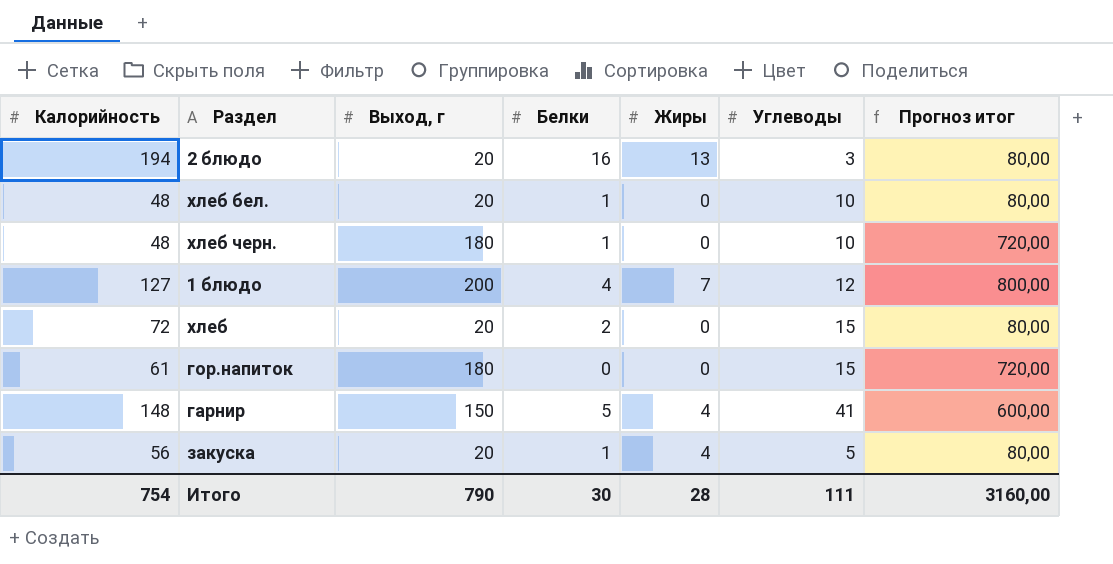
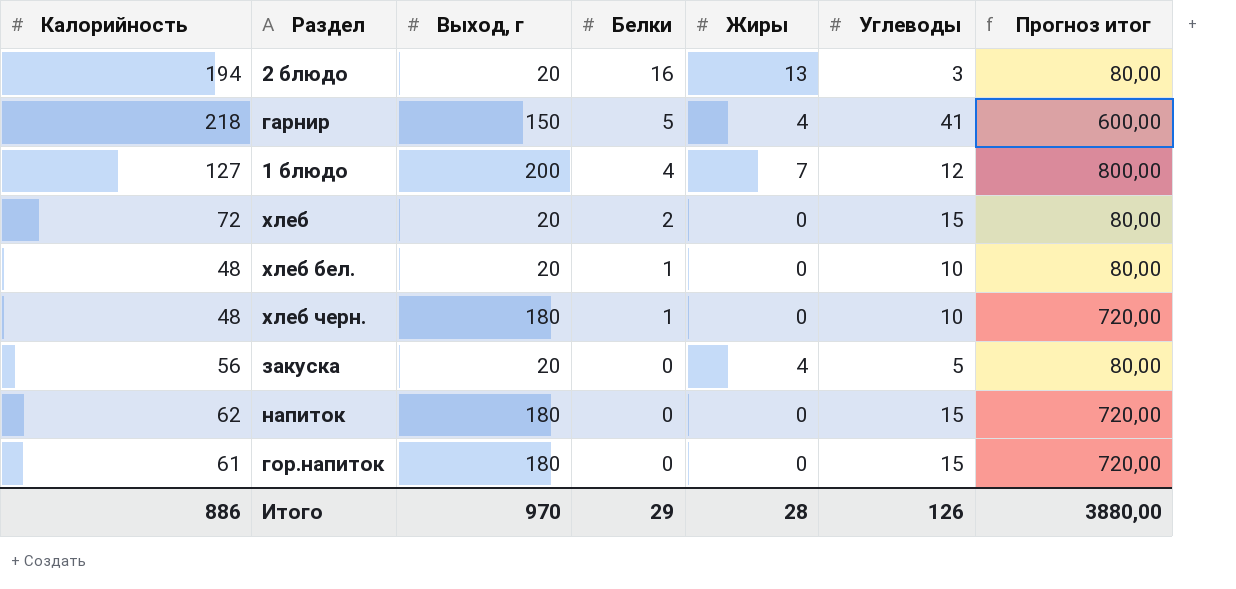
row order: none -> Белки descending
гарнир | Калорийность: 148 -> 218
закуска | Белки: 1 -> 0
row напиток: none -> 62 | 180 | 0 | 0 | 15 | 720,00
Итого | Калорийность: 754 -> 886
Итого | Выход, г: 790 -> 970
Итого | Белки: 30 -> 29
Итого | Углеводы: 111 -> 126
Итого | Прогноз итог: 3160,00 -> 3880,00

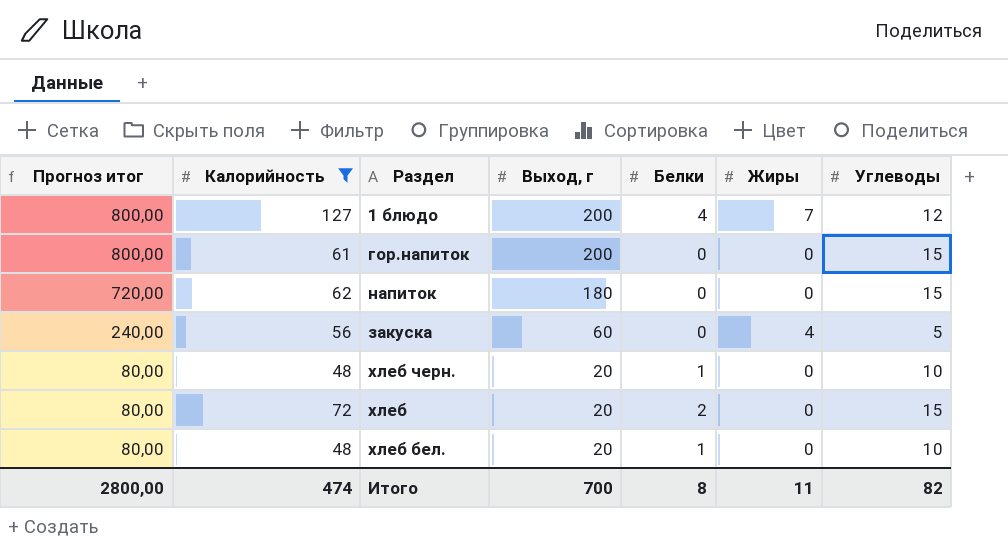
filter: none -> Калорийность <= 127
row order: Белки descending -> Прогноз итог descending
column Прогноз итог | position: 7 -> 1
гор.напиток | Прогноз итог: 720,00 -> 800,00
гор.напиток | Выход, г: 180 -> 200
закуска | Прогноз итог: 80,00 -> 240,00
закуска | Выход, г: 20 -> 60
хлеб черн. | Прогноз итог: 720,00 -> 80,00
хлеб черн. | Выход, г: 180 -> 20
Итого | Прогноз итог: 3880,00 -> 2800,00
Итого | Калорийность: 886 -> 474
Итого | Выход, г: 970 -> 700
Итого | Белки: 29 -> 8
Итого | Жиры: 28 -> 11
Итого | Углеводы: 126 -> 82

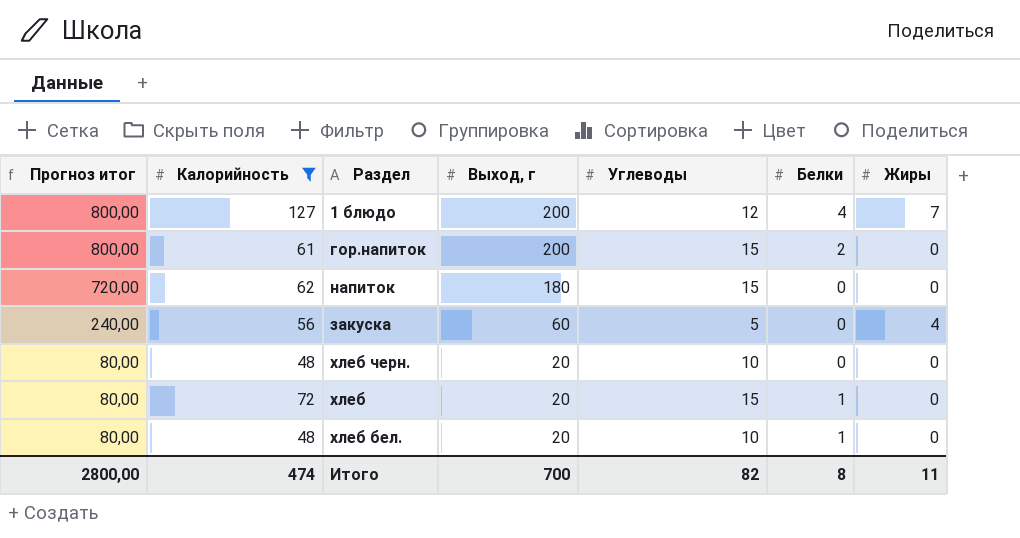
column Углеводы | position: 7 -> 5
гор.напиток | Белки: 0 -> 2
хлеб черн. | Белки: 1 -> 0
хлеб | Белки: 2 -> 1

